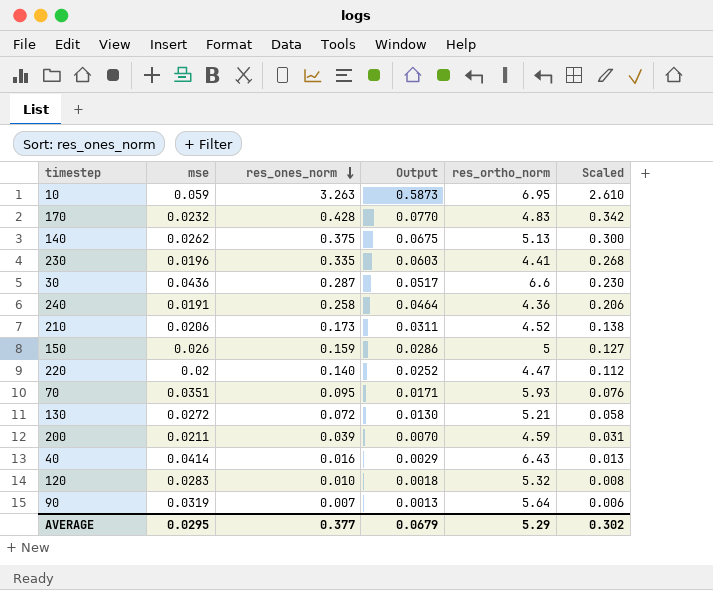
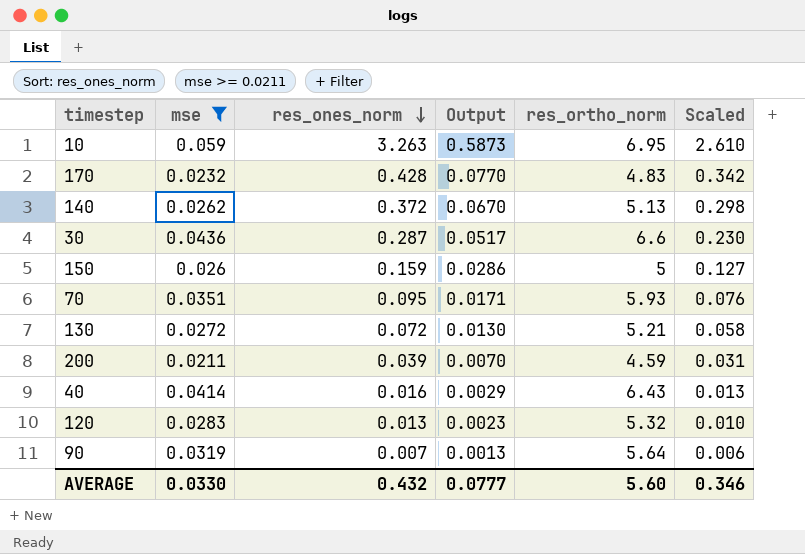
filter: none -> mse >= 0.0211
140 | res_ones_norm: 0.375 -> 0.372
140 | Output: 0.0675 -> 0.0670
140 | Scaled: 0.300 -> 0.298
120 | res_ones_norm: 0.010 -> 0.013
120 | Output: 0.0018 -> 0.0023
120 | Scaled: 0.008 -> 0.010
AVERAGE | mse: 0.0295 -> 0.0330
AVERAGE | res_ones_norm: 0.377 -> 0.432
AVERAGE | Output: 0.0679 -> 0.0777
AVERAGE | res_ortho_norm: 5.29 -> 5.60
AVERAGE | Scaled: 0.302 -> 0.346

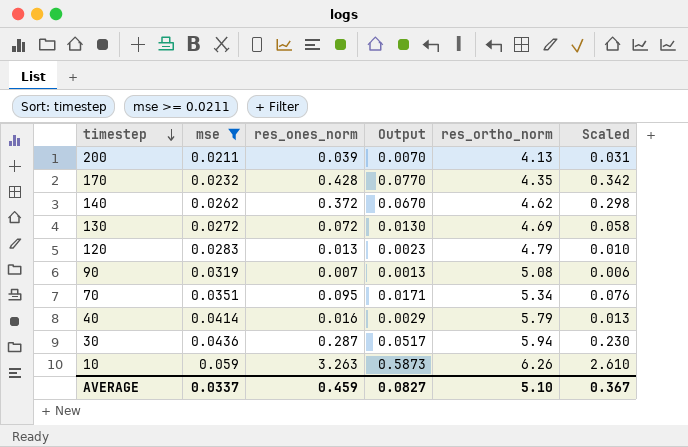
row order: res_ones_norm descending -> timestep descending
row 150: 0.026 | 0.159 | 0.0286 | 5 | 0.127 -> none
200 | res_ortho_norm: 4.59 -> 4.13
170 | res_ortho_norm: 4.83 -> 4.35
140 | res_ortho_norm: 5.13 -> 4.62
130 | res_ortho_norm: 5.21 -> 4.69
120 | res_ortho_norm: 5.32 -> 4.79
90 | res_ortho_norm: 5.64 -> 5.08
70 | res_ortho_norm: 5.93 -> 5.34
40 | res_ortho_norm: 6.43 -> 5.79
30 | res_ortho_norm: 6.6 -> 5.94
10 | res_ortho_norm: 6.95 -> 6.26
AVERAGE | mse: 0.0330 -> 0.0337
AVERAGE | res_ones_norm: 0.432 -> 0.459
AVERAGE | Output: 0.0777 -> 0.0827
AVERAGE | res_ortho_norm: 5.60 -> 5.10
AVERAGE | Scaled: 0.346 -> 0.367

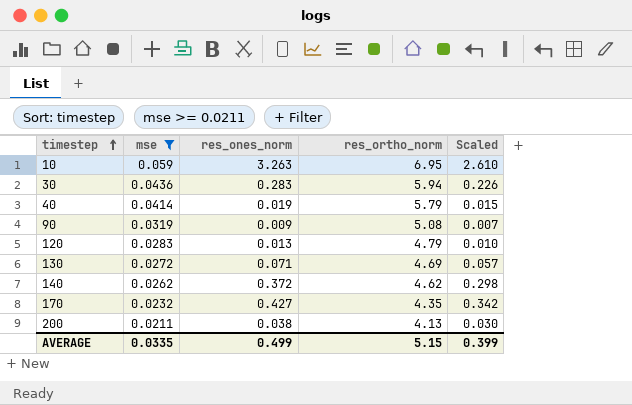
row order: timestep descending -> timestep ascending
column Output | formula: [res_ones_norm] * 0.18 -> none
row 70: 0.0351 | 0.095 | 0.0171 | 5.34 | 0.076 -> none
10 | res_ortho_norm: 6.26 -> 6.95
30 | res_ones_norm: 0.287 -> 0.283
30 | Scaled: 0.230 -> 0.226
40 | res_ones_norm: 0.016 -> 0.019
40 | Scaled: 0.013 -> 0.015
90 | res_ones_norm: 0.007 -> 0.009
90 | Scaled: 0.006 -> 0.007
130 | res_ones_norm: 0.072 -> 0.071
130 | Scaled: 0.058 -> 0.057
170 | res_ones_norm: 0.428 -> 0.427
200 | res_ones_norm: 0.039 -> 0.038
200 | Scaled: 0.031 -> 0.030
AVERAGE | mse: 0.0337 -> 0.0335
AVERAGE | res_ones_norm: 0.459 -> 0.499
AVERAGE | res_ortho_norm: 5.10 -> 5.15
AVERAGE | Scaled: 0.367 -> 0.399

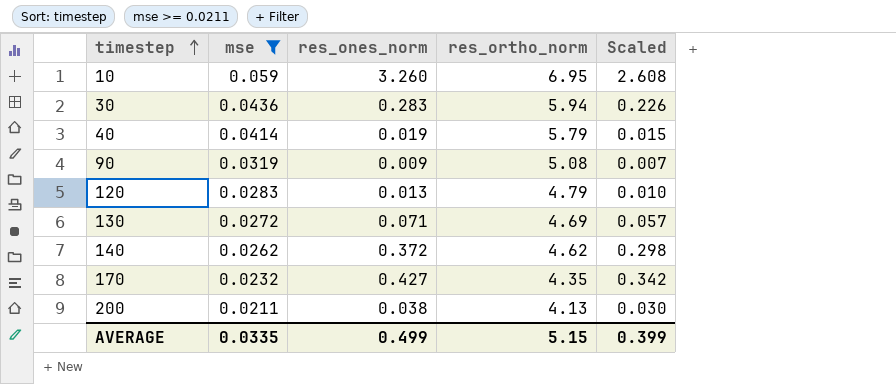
10 | res_ones_norm: 3.263 -> 3.260
10 | Scaled: 2.610 -> 2.608

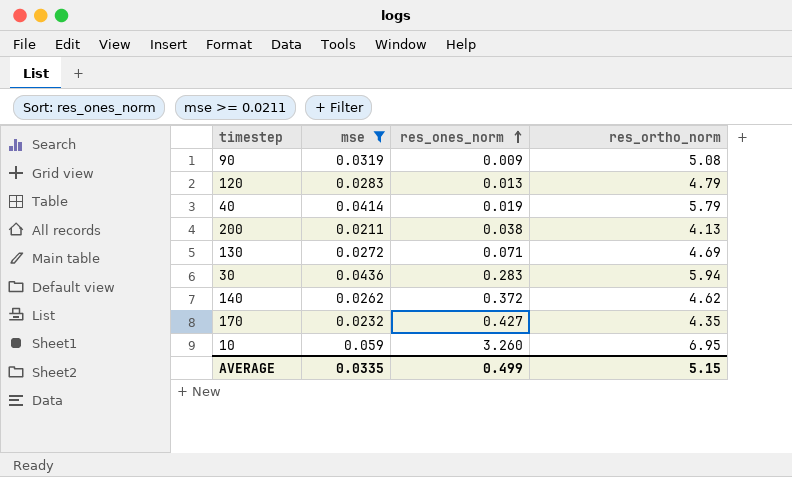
row order: timestep ascending -> res_ones_norm ascending
column Scaled | formula: [res_ones_norm] * 0.8 -> none

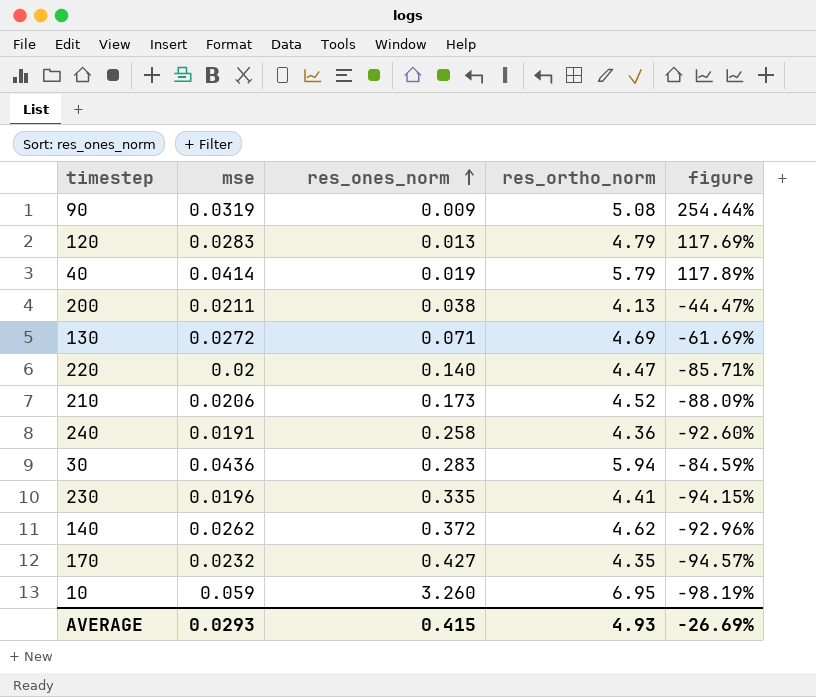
filter: mse >= 0.0211 -> none
column figure | formula: none -> ([mse] - [res_ones_norm]) / [res_ones_norm]
AVERAGE | mse: 0.0335 -> 0.0293
AVERAGE | res_ones_norm: 0.499 -> 0.415
AVERAGE | res_ortho_norm: 5.15 -> 4.93

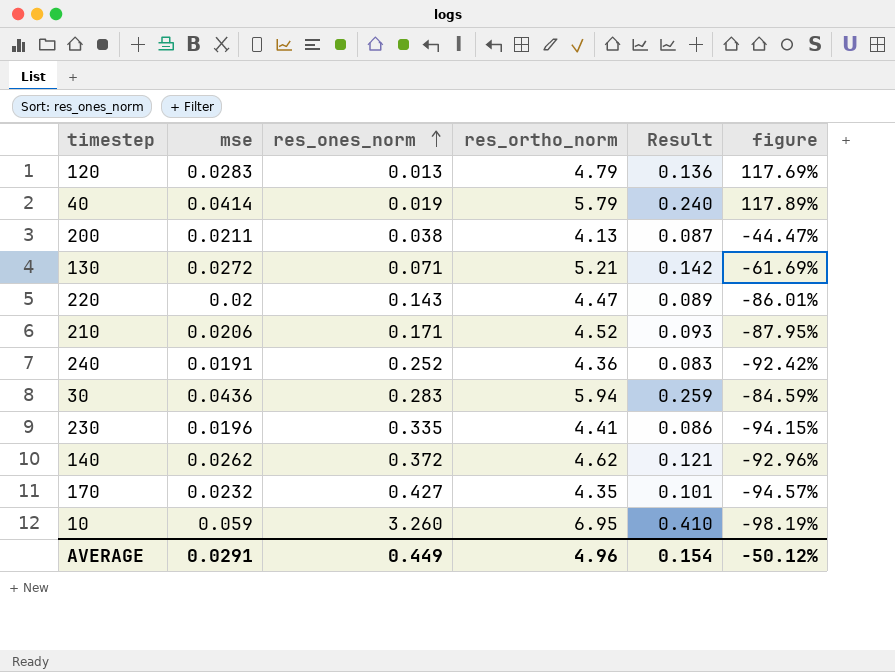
column Result | formula: none -> [mse] * [res_ortho_norm]
row 90: 0.0319 | 0.009 | 5.08 | 254.44% -> none
130 | res_ortho_norm: 4.69 -> 5.21
220 | res_ones_norm: 0.140 -> 0.143
220 | figure: -85.71% -> -86.01%
210 | res_ones_norm: 0.173 -> 0.171
210 | figure: -88.09% -> -87.95%
240 | res_ones_norm: 0.258 -> 0.252
240 | figure: -92.60% -> -92.42%
AVERAGE | mse: 0.0293 -> 0.0291
AVERAGE | res_ones_norm: 0.415 -> 0.449
AVERAGE | res_ortho_norm: 4.93 -> 4.96
AVERAGE | figure: -26.69% -> -50.12%

